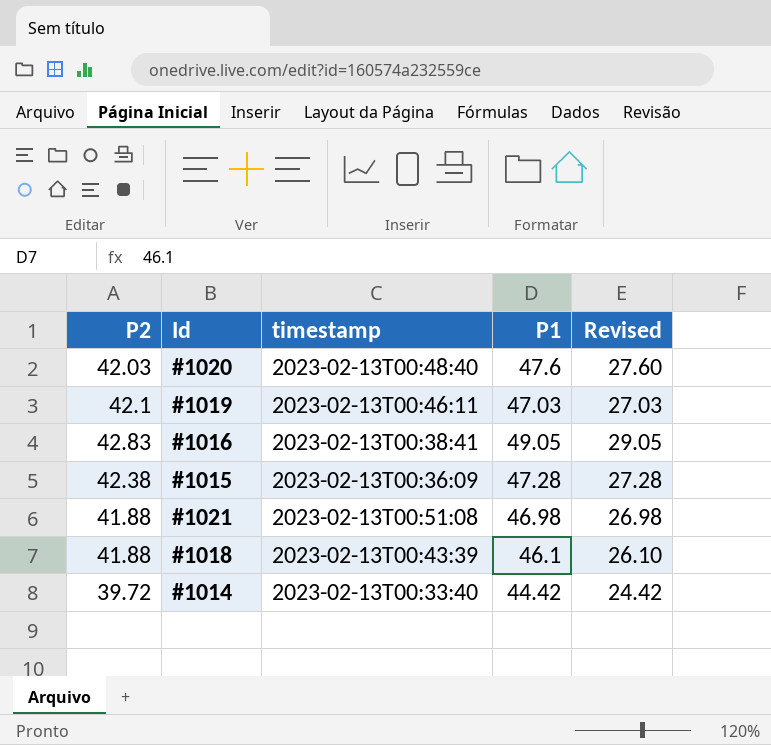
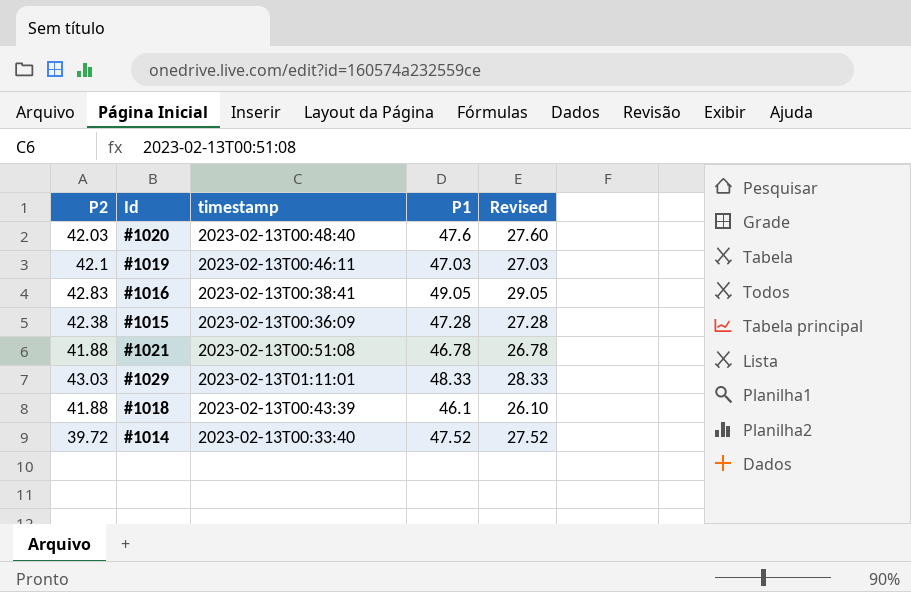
#1021 | P1: 46.98 -> 46.78
#1021 | Revised: 26.98 -> 26.78
row #1029: none -> 43.03 | 2023-02-13T01:11:01 | 48.33 | 28.33
#1014 | P1: 44.42 -> 47.52
#1014 | Revised: 24.42 -> 27.52

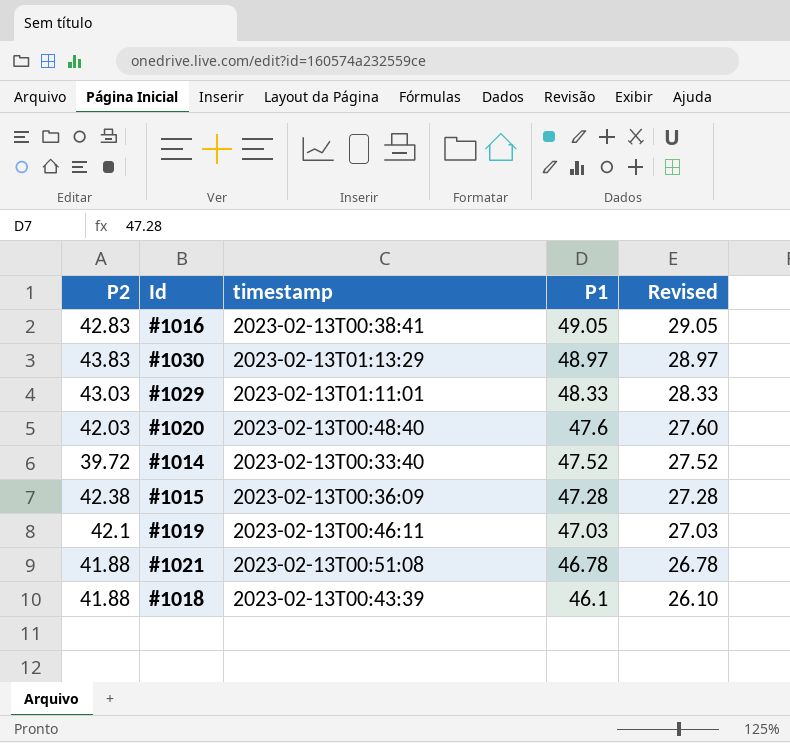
row order: none -> P1 descending
row #1030: none -> 43.83 | 2023-02-13T01:13:29 | 48.97 | 28.97

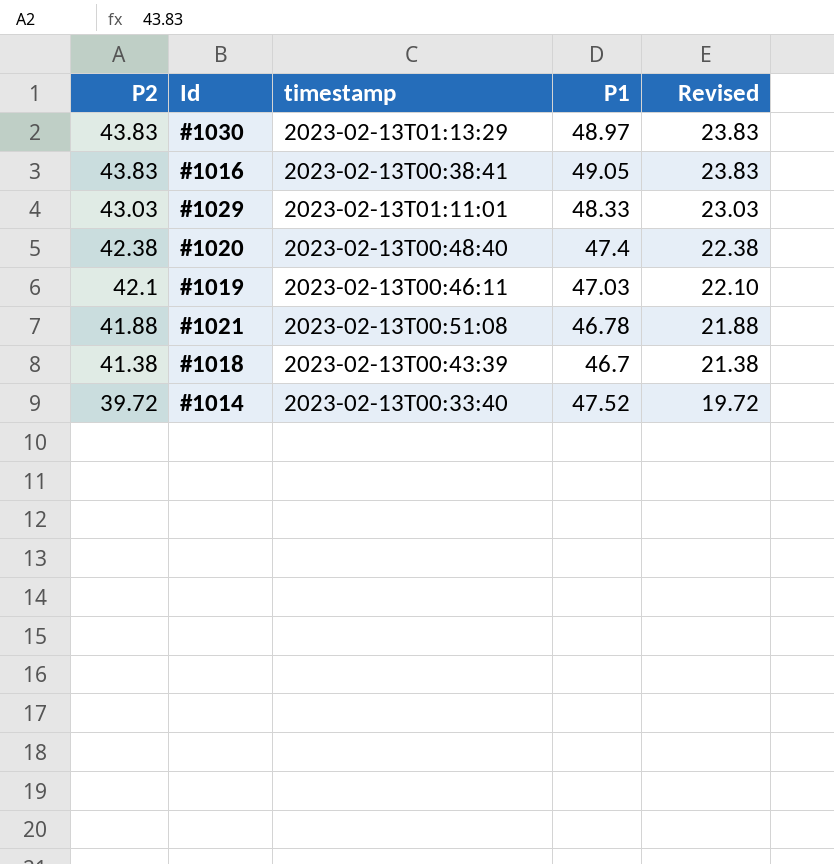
row order: P1 descending -> P2 descending
column Revised | formula: [P1] - 20 -> [P2] - 20
row #1015: 42.38 | 2023-02-13T00:36:09 | 47.28 | 27.28 -> none
#1016 | P2: 42.83 -> 43.83
#1020 | P2: 42.03 -> 42.38
#1020 | P1: 47.6 -> 47.4
#1018 | P2: 41.88 -> 41.38
#1018 | P1: 46.1 -> 46.7

